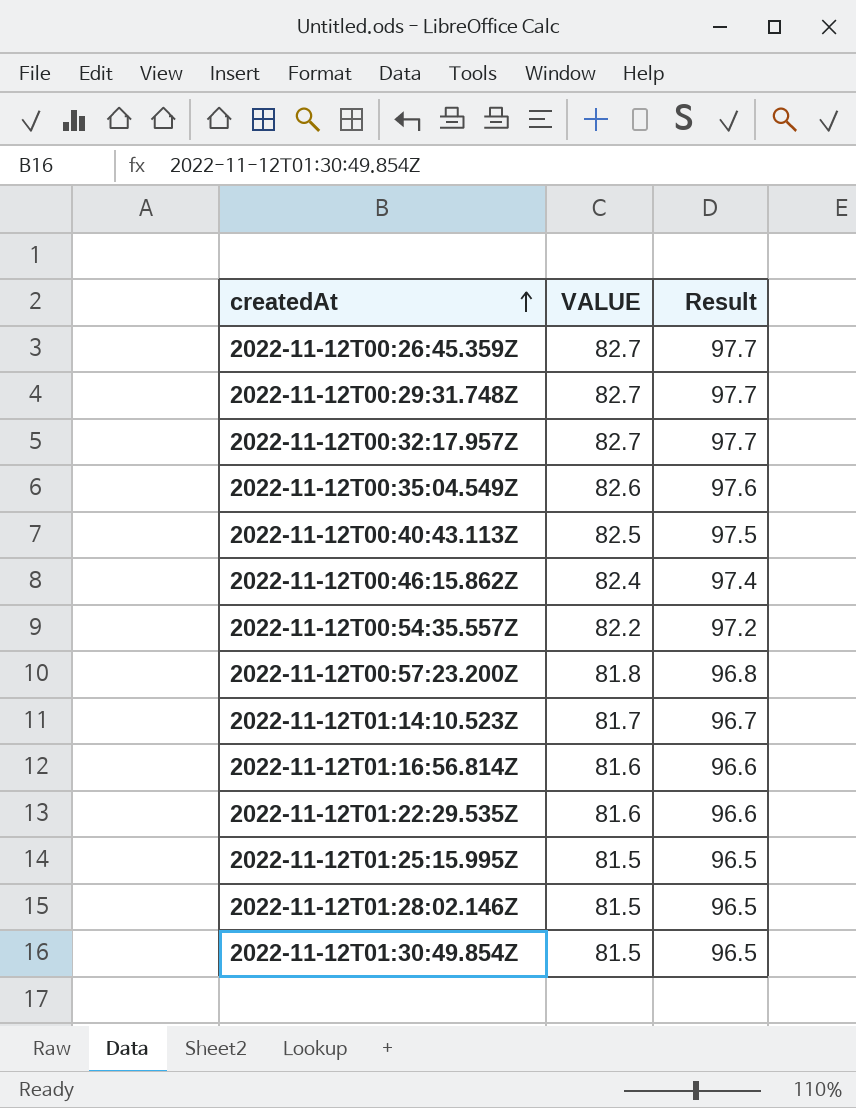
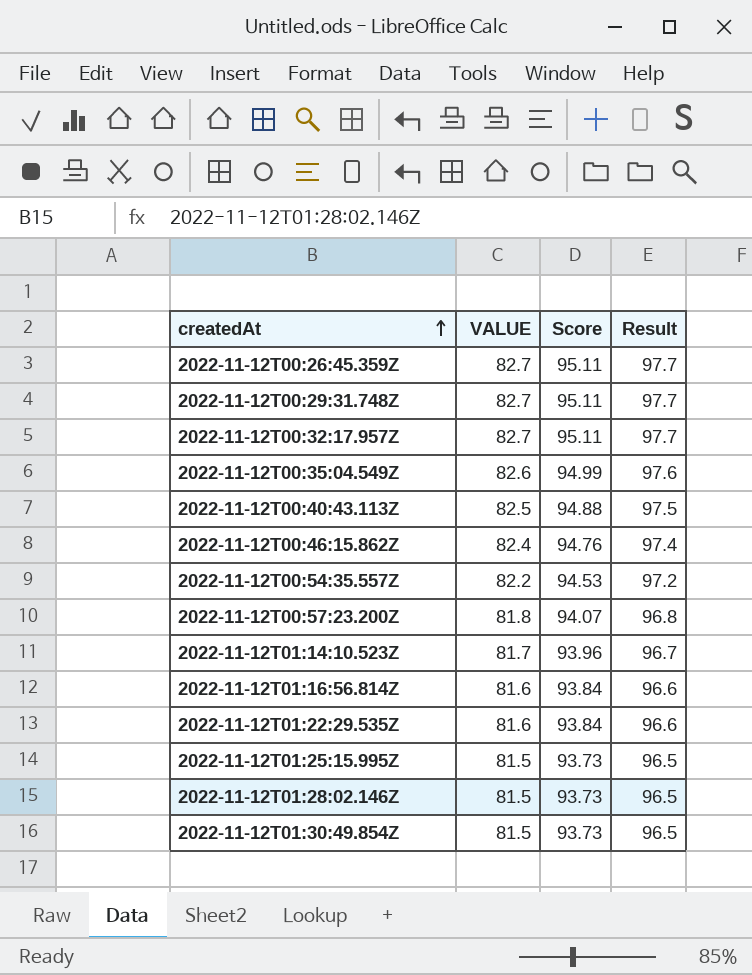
column Score | formula: none -> [VALUE] * 1.15

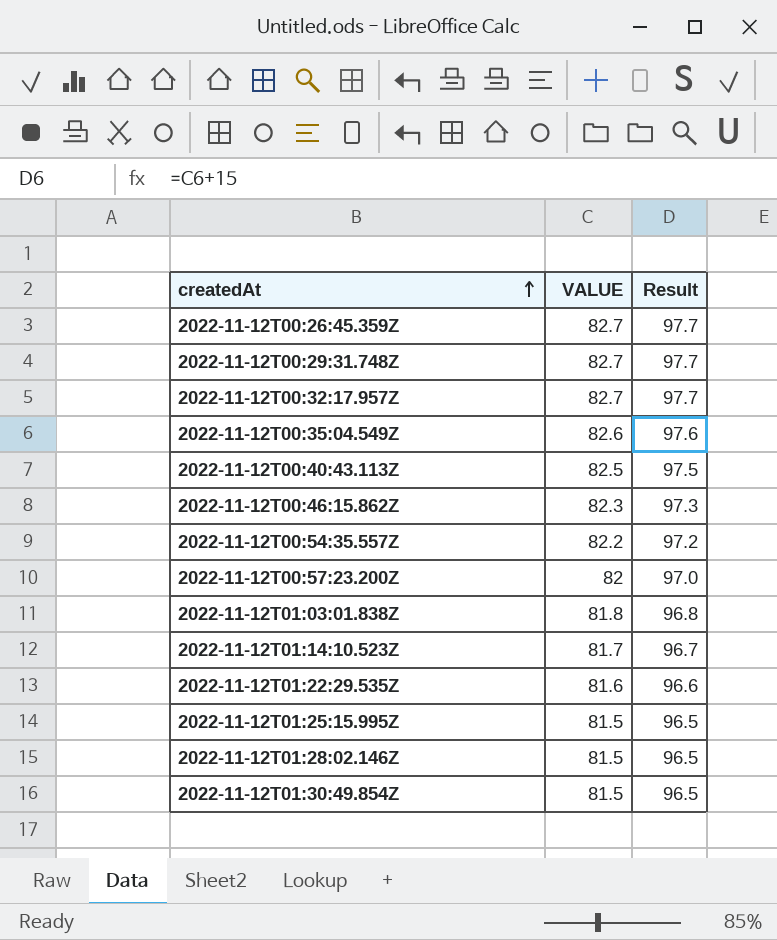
column Score | formula: [VALUE] * 1.15 -> none
row 2022-11-12T01:16:56.814Z: 81.6 | 93.84 | 96.6 -> none
2022-11-12T00:46:15.862Z | VALUE: 82.4 -> 82.3
2022-11-12T00:46:15.862Z | Result: 97.4 -> 97.3
2022-11-12T00:57:23.200Z | VALUE: 81.8 -> 82
2022-11-12T00:57:23.200Z | Result: 96.8 -> 97.0
row 2022-11-12T01:03:01.838Z: none -> 81.8 | 96.8

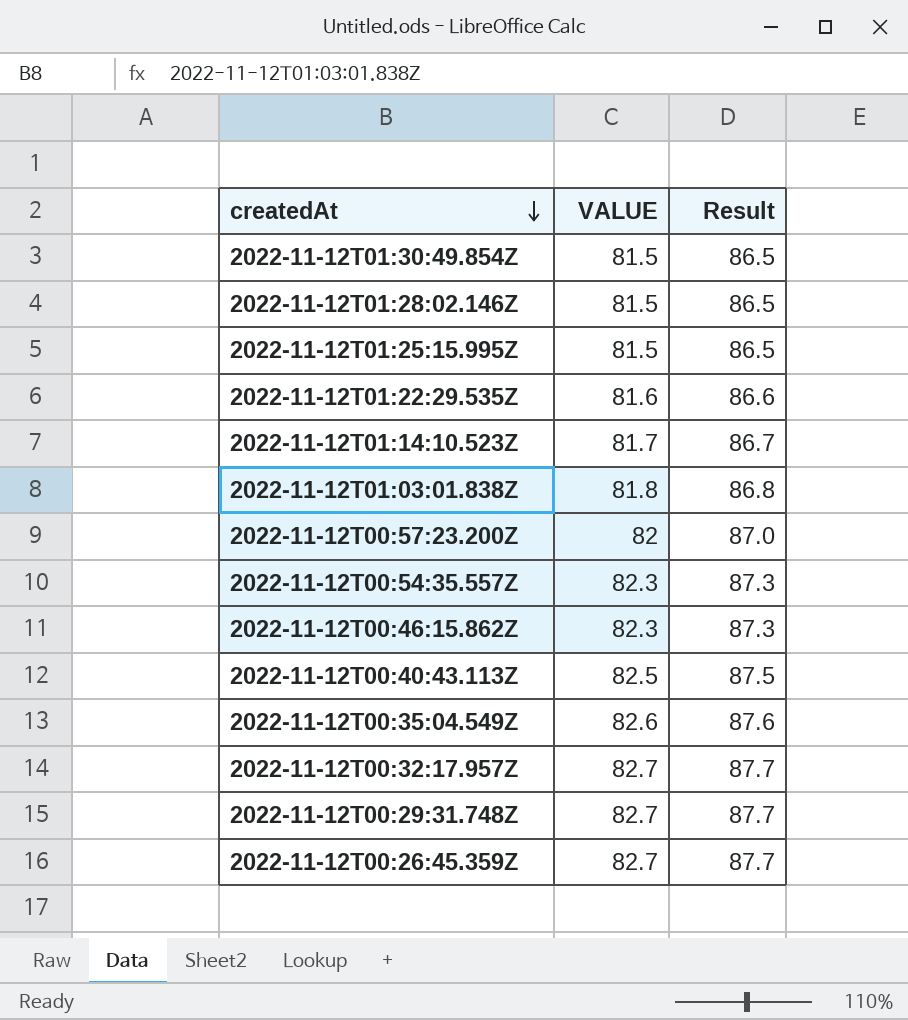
row order: createdAt ascending -> createdAt descending
column Result | formula: [VALUE] + 15 -> [VALUE] + 5
2022-11-12T00:54:35.557Z | VALUE: 82.2 -> 82.3

